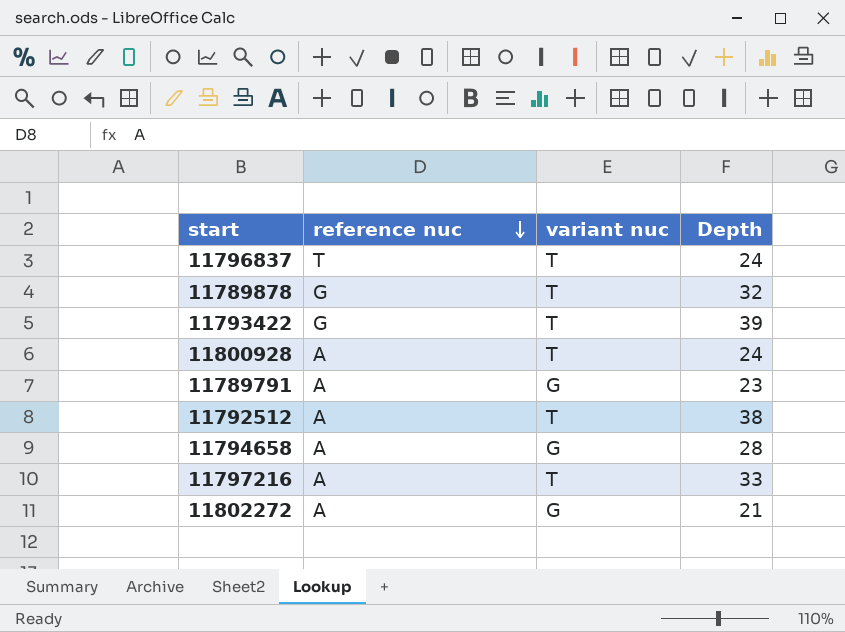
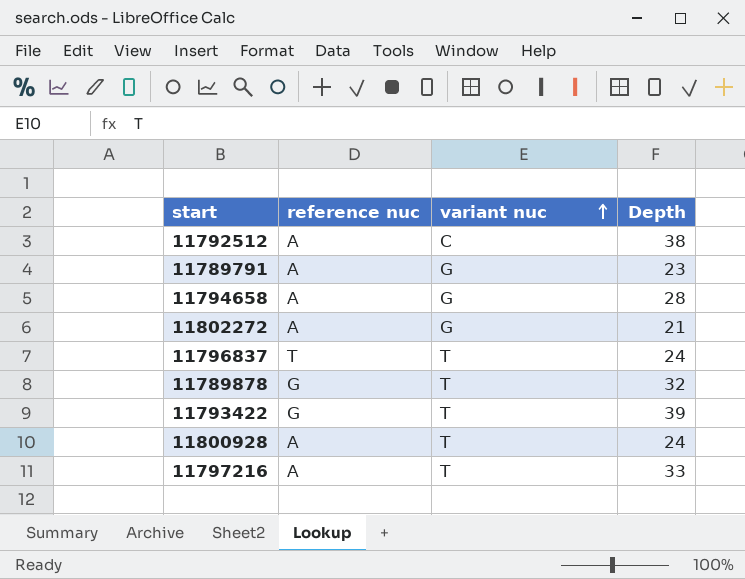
row order: reference nuc descending -> variant nuc ascending
11792512 | variant nuc: T -> C

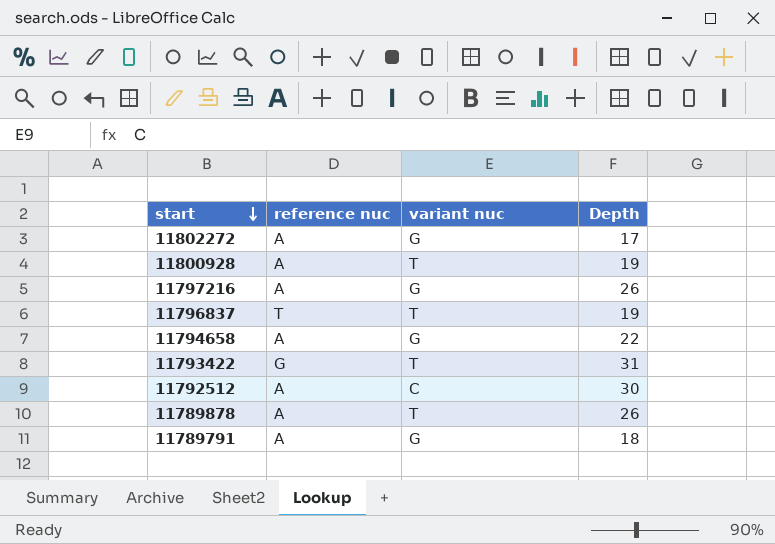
row order: variant nuc ascending -> start descending
11802272 | Depth: 21 -> 17
11800928 | Depth: 24 -> 19
11797216 | variant nuc: T -> G
11797216 | Depth: 33 -> 26
11796837 | Depth: 24 -> 19
11794658 | Depth: 28 -> 22
11793422 | Depth: 39 -> 31
11792512 | Depth: 38 -> 30
11789878 | reference nuc: G -> A
11789878 | Depth: 32 -> 26
11789791 | Depth: 23 -> 18

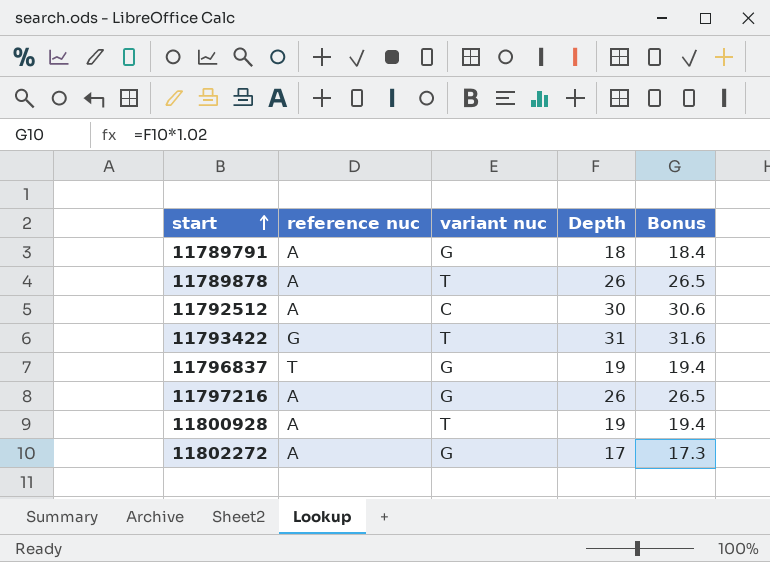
row order: start descending -> start ascending
column Bonus | formula: none -> [Depth] * 1.02
row 11794658: A | G | 22 -> none
11796837 | variant nuc: T -> G

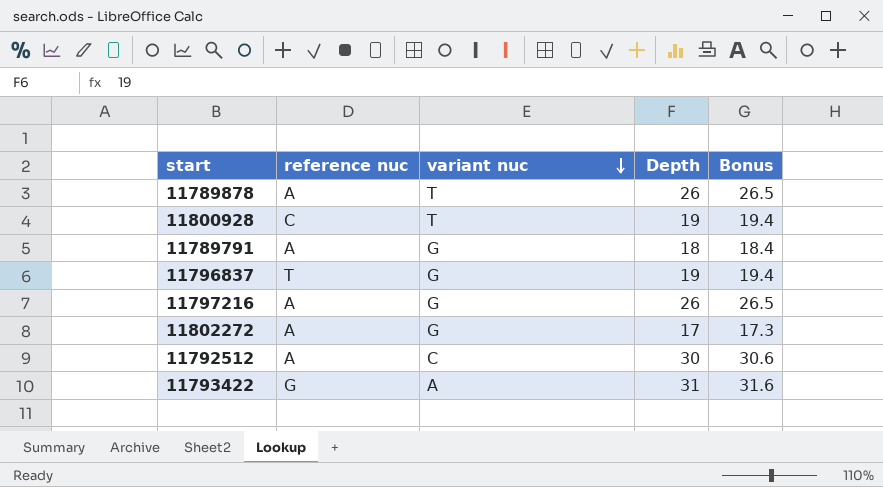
row order: start ascending -> variant nuc descending
11800928 | reference nuc: A -> C
11793422 | variant nuc: T -> A

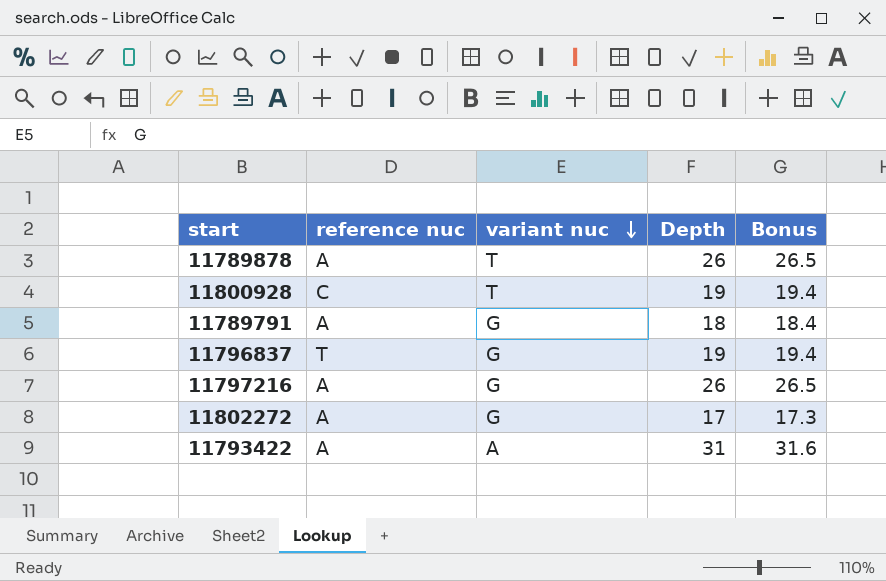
row 11792512: A | C | 30 | 30.6 -> none
11793422 | reference nuc: G -> A

